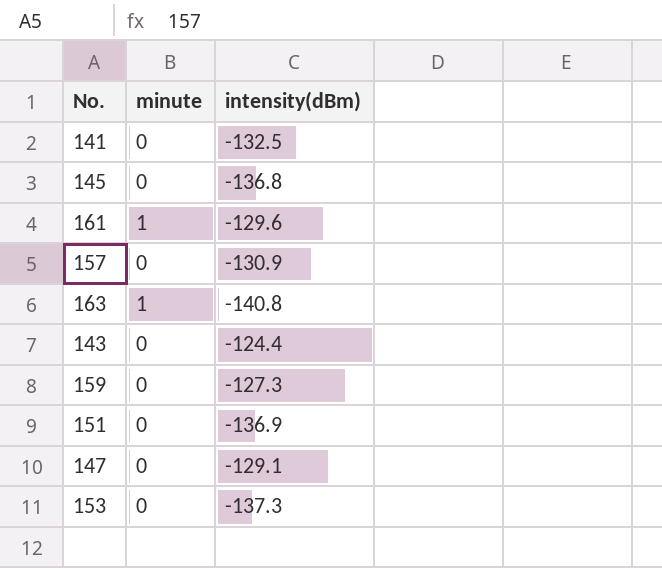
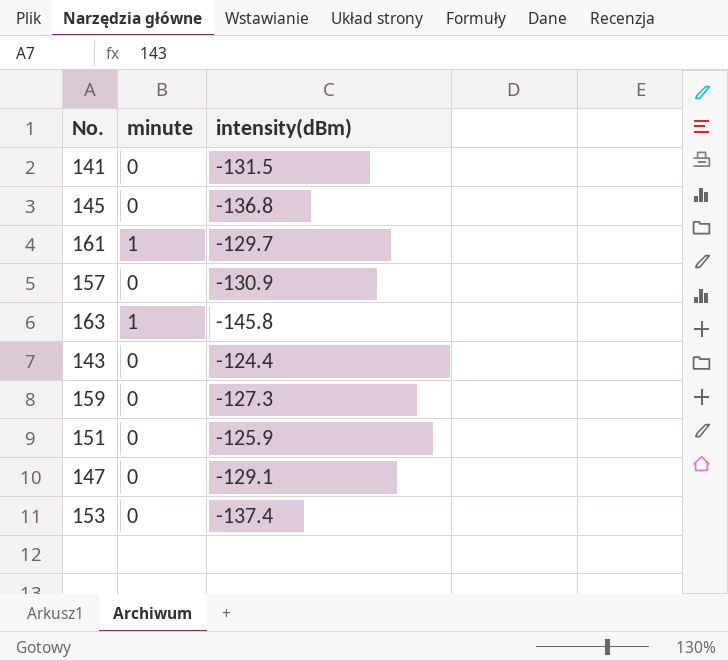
141 | intensity(dBm): -132.5 -> -131.5
161 | intensity(dBm): -129.6 -> -129.7
163 | intensity(dBm): -140.8 -> -145.8
151 | intensity(dBm): -136.9 -> -125.9
153 | intensity(dBm): -137.3 -> -137.4

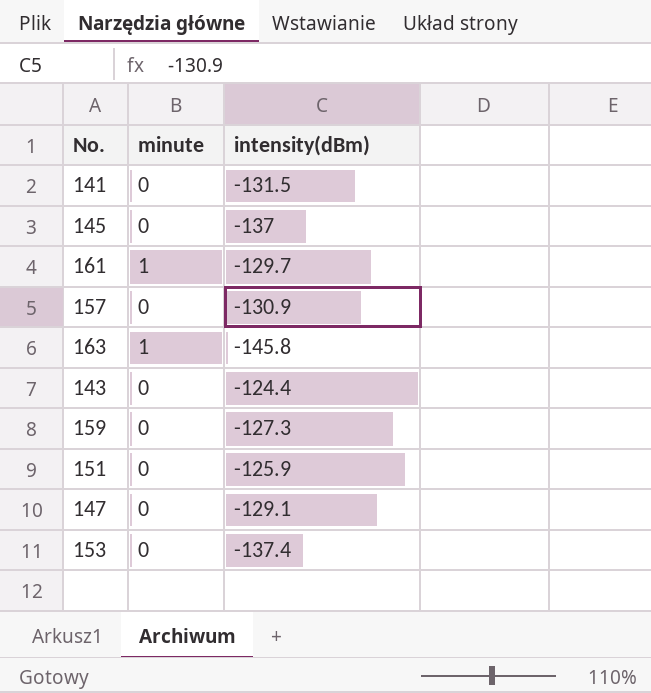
145 | intensity(dBm): -136.8 -> -137

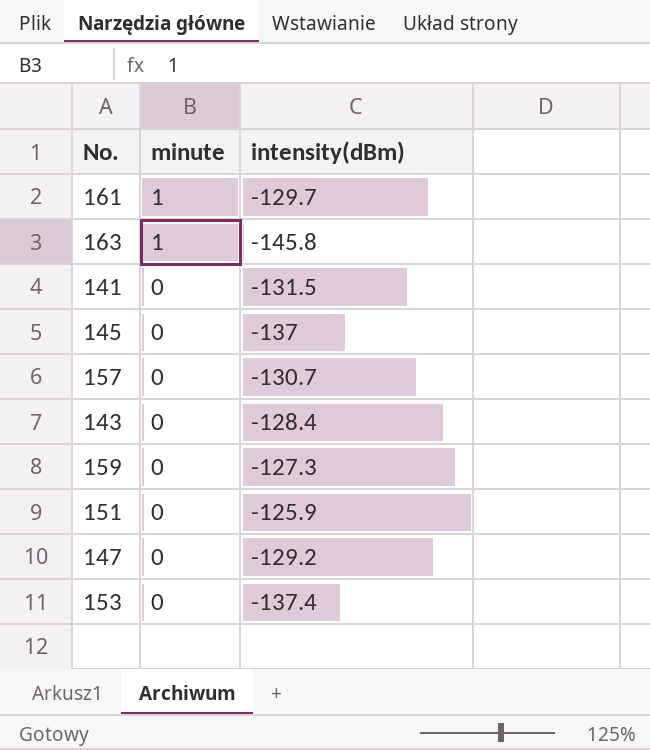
row order: none -> minute descending
157 | intensity(dBm): -130.9 -> -130.7
143 | intensity(dBm): -124.4 -> -128.4
147 | intensity(dBm): -129.1 -> -129.2

